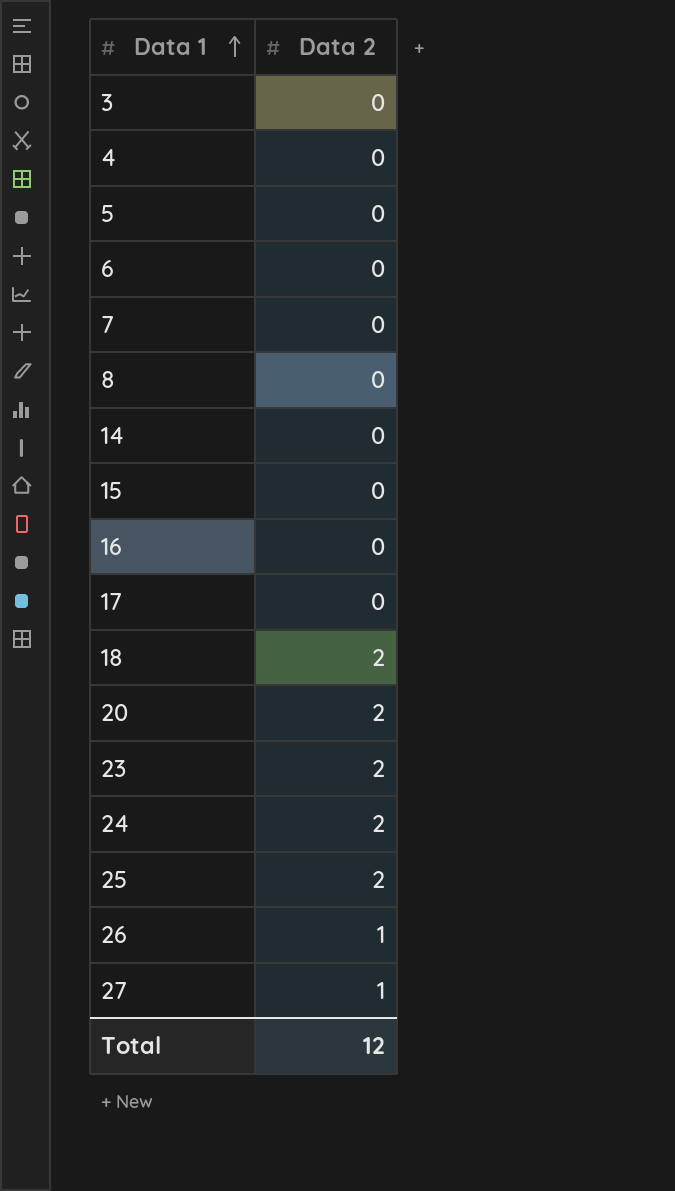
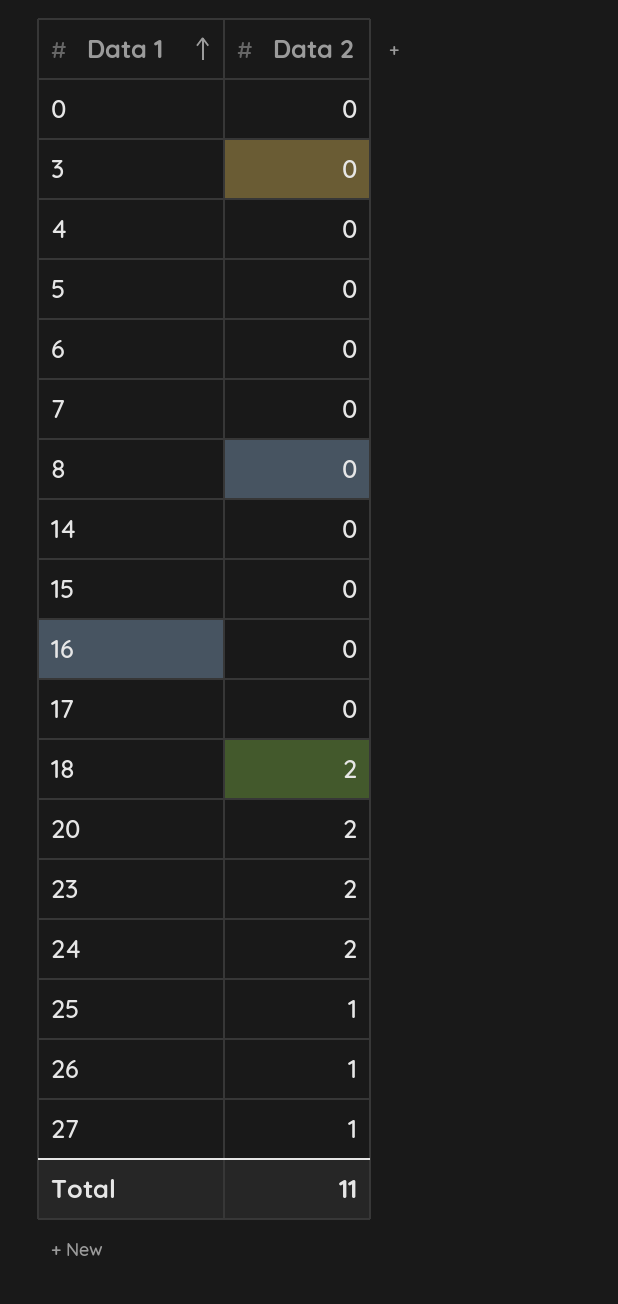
row 0: none -> 0
25 | Data 2: 2 -> 1
Total | Data 2: 12 -> 11

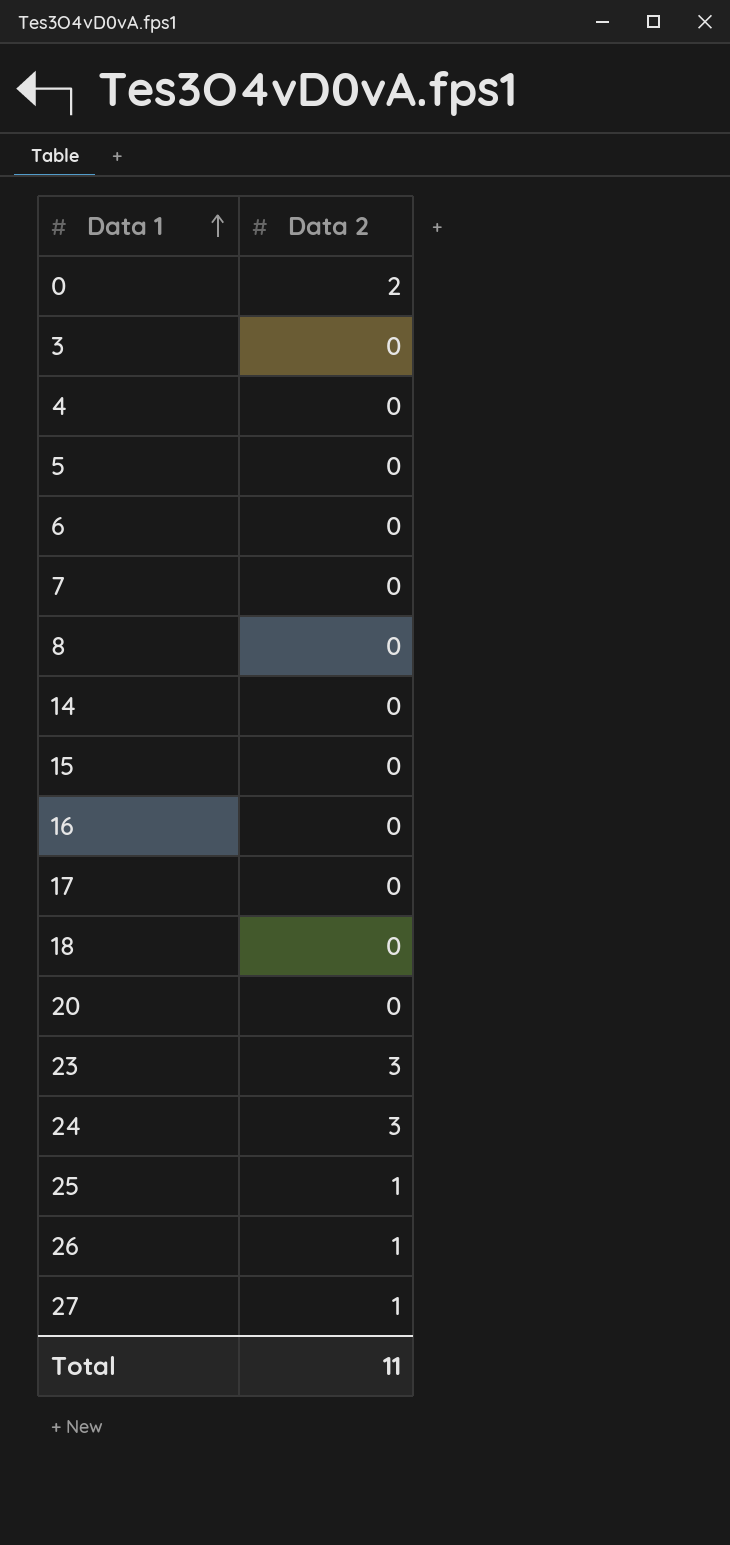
0 | Data 2: 0 -> 2
18 | Data 2: 2 -> 0
20 | Data 2: 2 -> 0
23 | Data 2: 2 -> 3
24 | Data 2: 2 -> 3

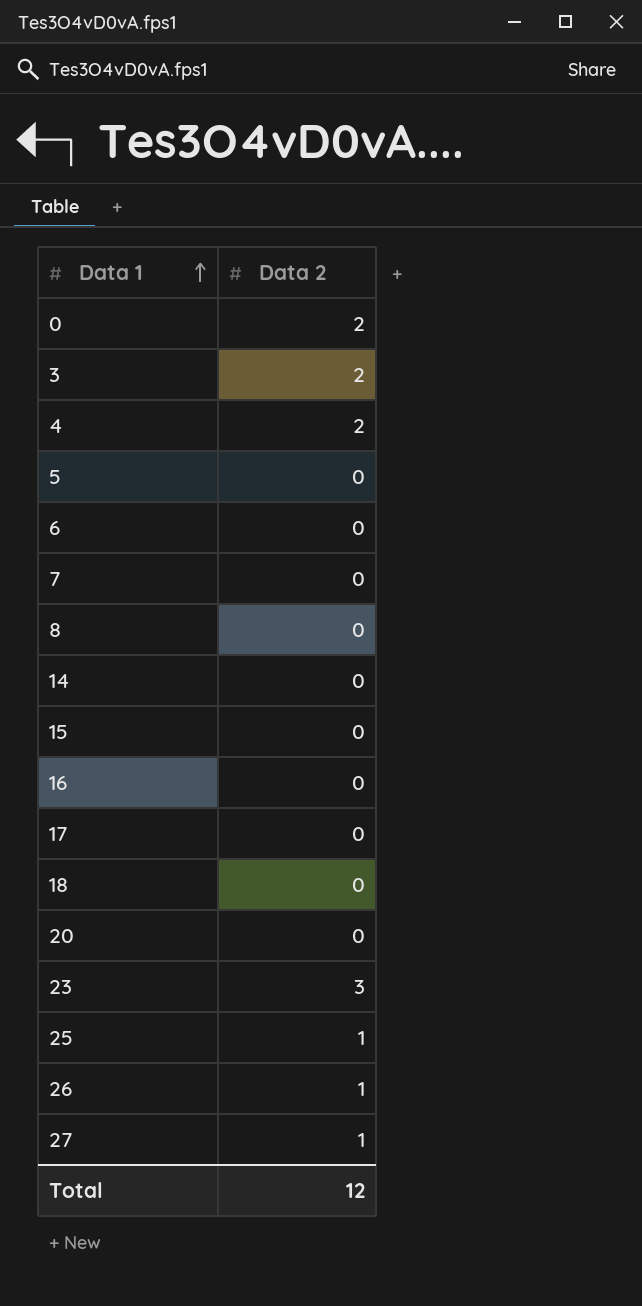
row 24: 3 -> none
3 | Data 2: 0 -> 2
4 | Data 2: 0 -> 2
Total | Data 2: 11 -> 12

